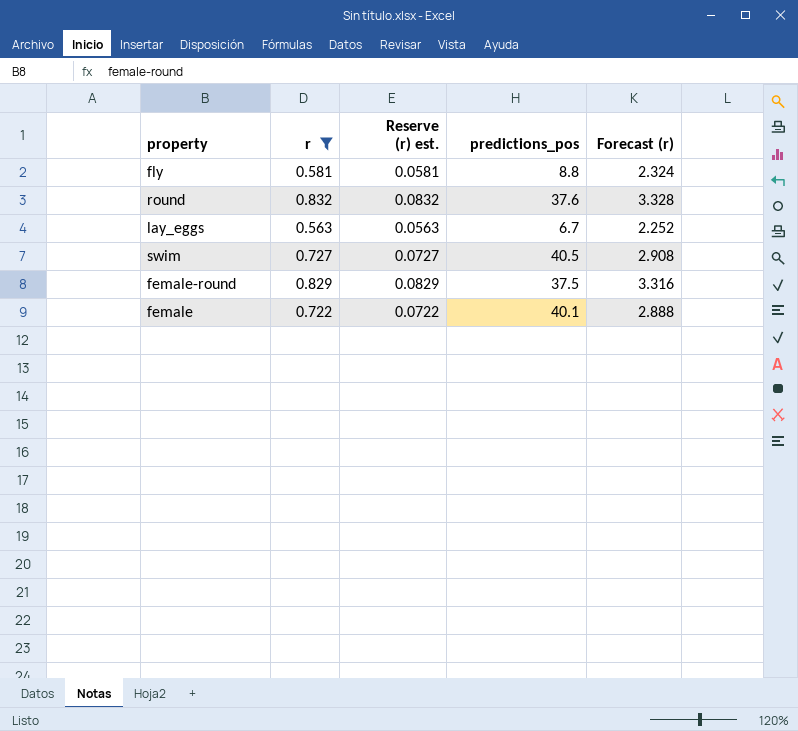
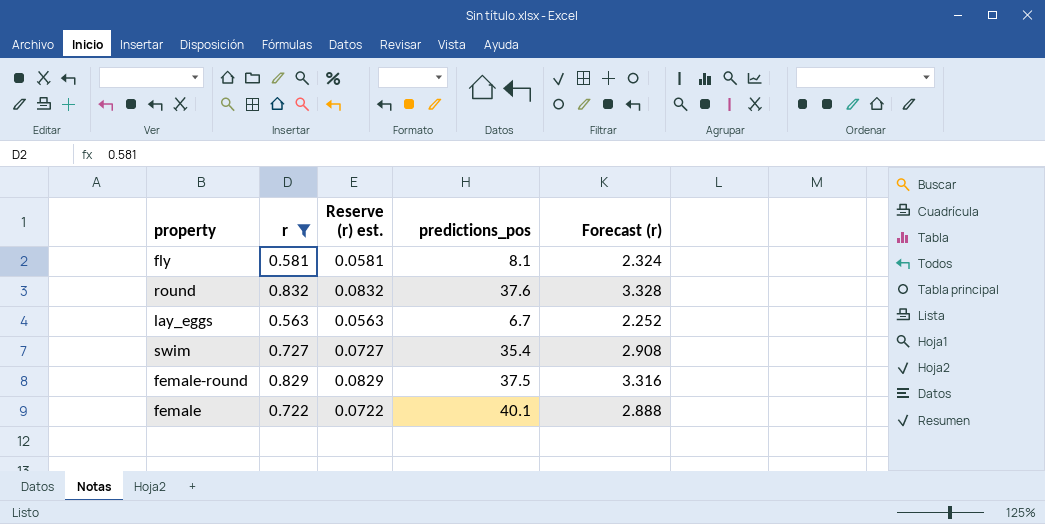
fly | predictions_pos: 8.8 -> 8.1
swim | predictions_pos: 40.5 -> 35.4

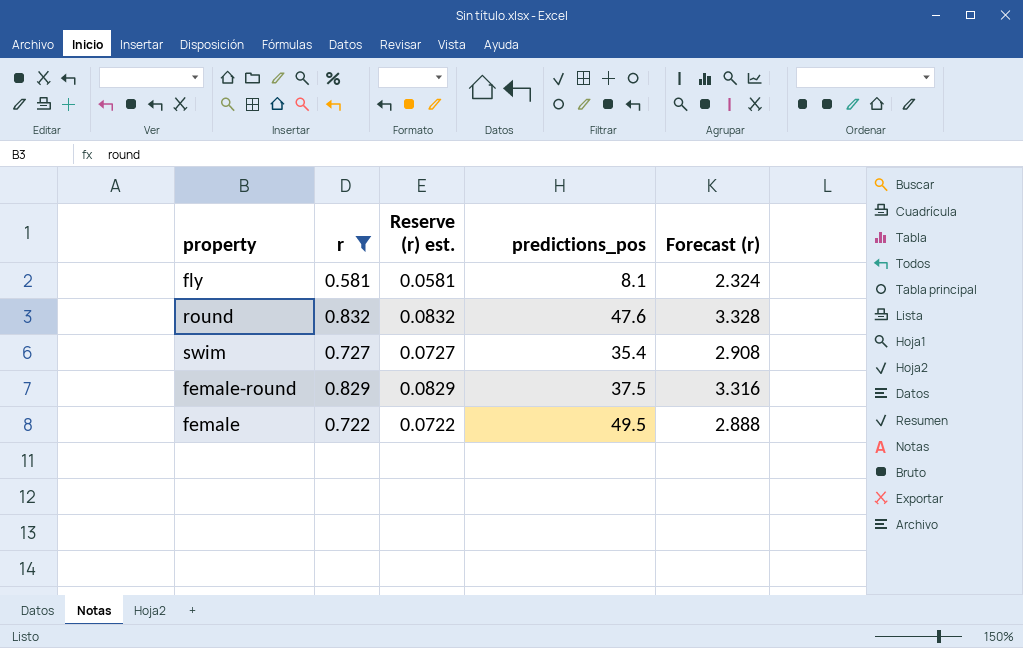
row lay_eggs: 0.563 | 0.0563 | 6.7 | 2.252 -> none
round | predictions_pos: 37.6 -> 47.6
female | predictions_pos: 40.1 -> 49.5

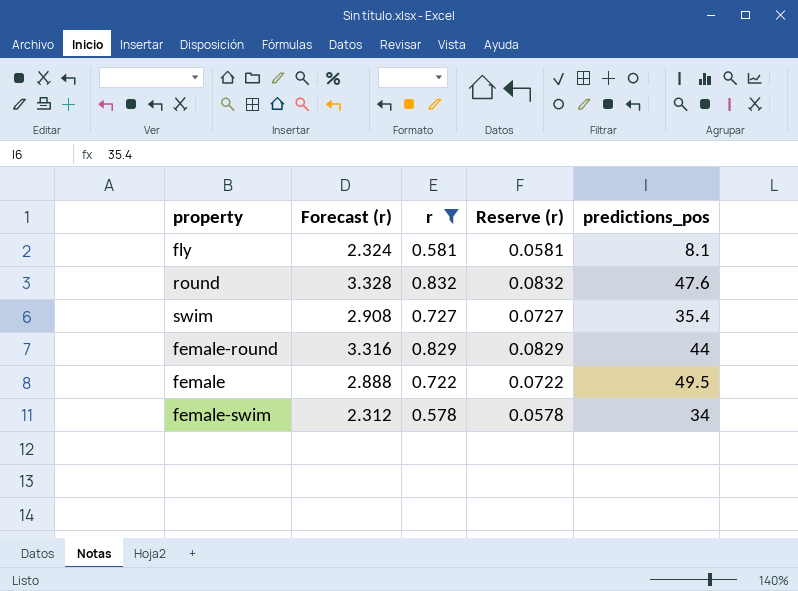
column Forecast (r) | position: 5 -> 2
column name: Reserve (r) est. -> Reserve (r)
female-round | predictions_pos: 37.5 -> 44
row female-swim: none -> 2.312 | 0.578 | 0.0578 | 34

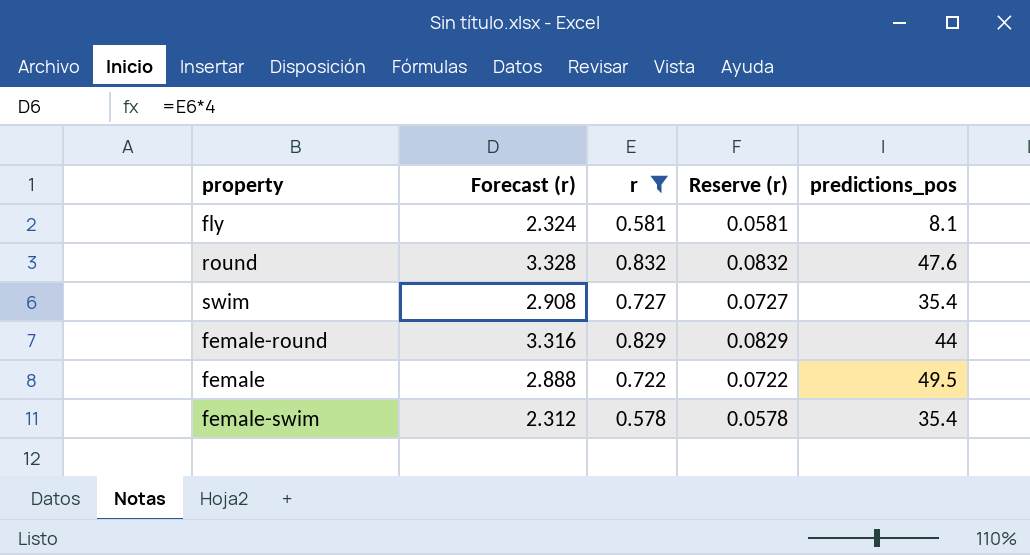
female-swim | predictions_pos: 34 -> 35.4

